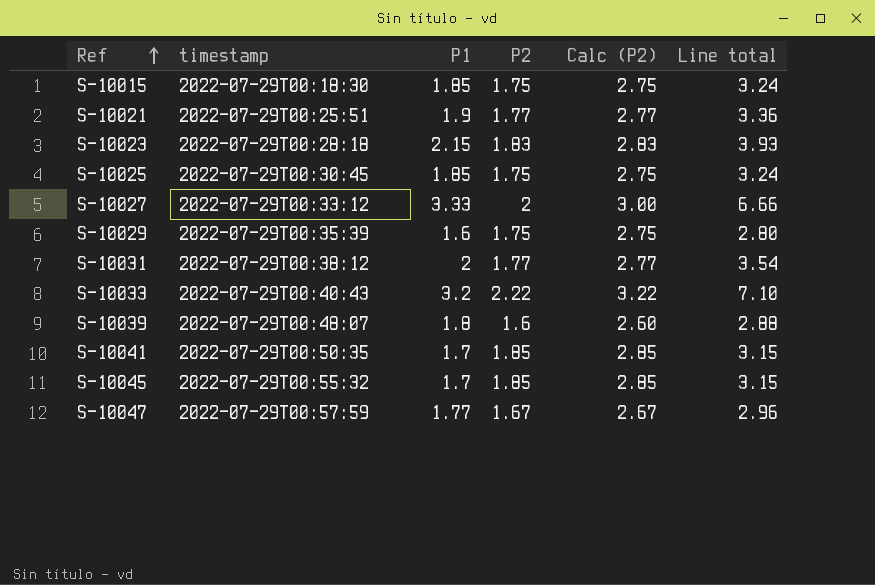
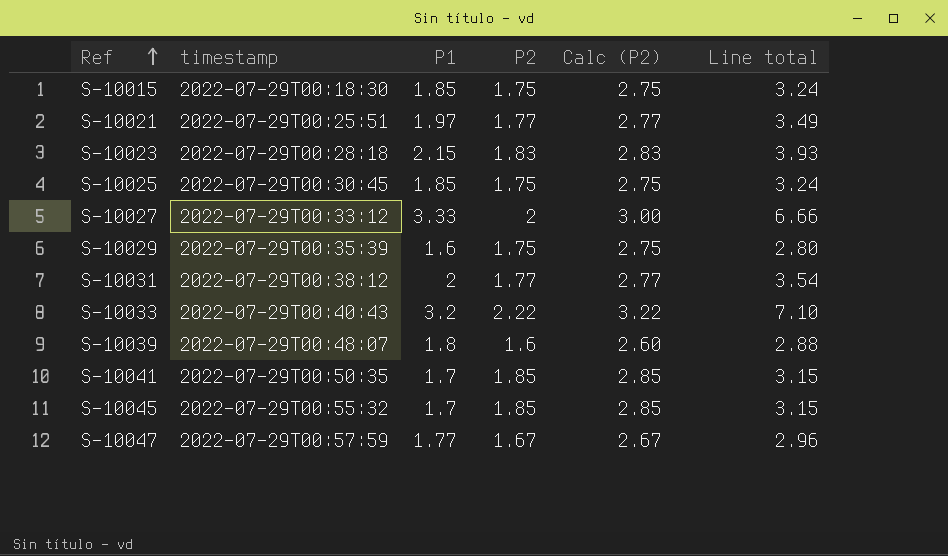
S-10021 | P1: 1.9 -> 1.97
S-10021 | Line total: 3.36 -> 3.49

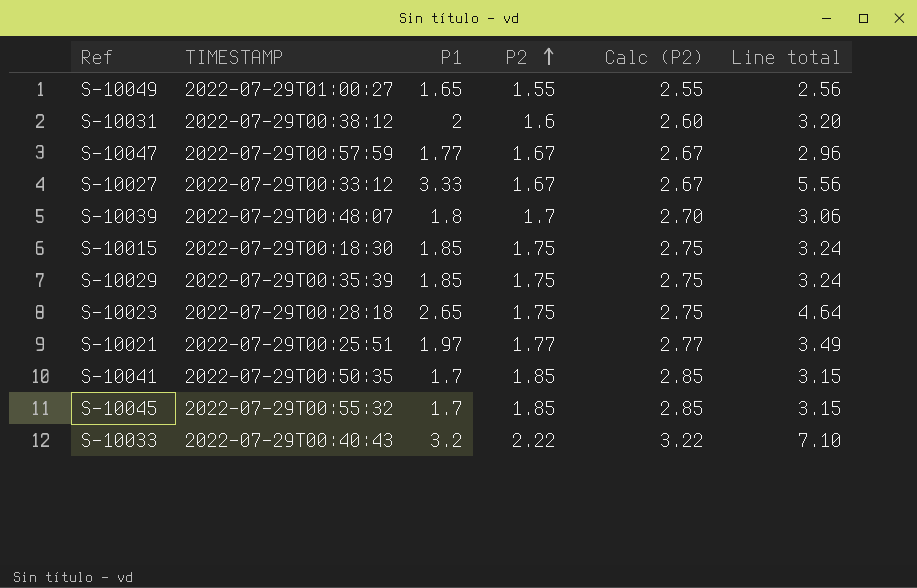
row order: Ref ascending -> P2 ascending
column name: timestamp -> TIMESTAMP
row S-10025: 2022-07-29T00:30:45 | 1.85 | 1.75 | 2.75 | 3.24 -> none
row S-10049: none -> 2022-07-29T01:00:27 | 1.65 | 1.55 | 2.55 | 2.56
S-10031 | P2: 1.77 -> 1.6
S-10031 | Calc (P2): 2.77 -> 2.60
S-10031 | Line total: 3.54 -> 3.20
S-10027 | P2: 2 -> 1.67
S-10027 | Calc (P2): 3.00 -> 2.67
S-10027 | Line total: 6.66 -> 5.56
S-10039 | P2: 1.6 -> 1.7
S-10039 | Calc (P2): 2.60 -> 2.70
S-10039 | Line total: 2.88 -> 3.06
S-10029 | P1: 1.6 -> 1.85
S-10029 | Line total: 2.80 -> 3.24
S-10023 | P1: 2.15 -> 2.65
S-10023 | P2: 1.83 -> 1.75
S-10023 | Calc (P2): 2.83 -> 2.75
S-10023 | Line total: 3.93 -> 4.64

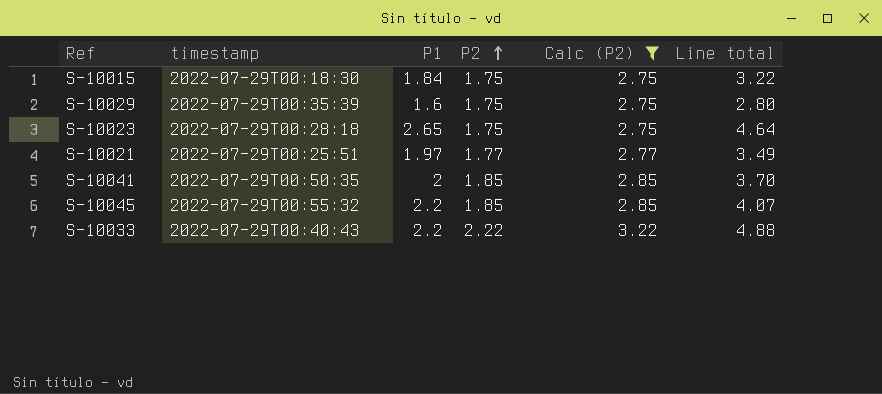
filter: none -> Calc (P2) >= 2.75
column name: TIMESTAMP -> timestamp
S-10015 | P1: 1.85 -> 1.84
S-10015 | Line total: 3.24 -> 3.22
S-10029 | P1: 1.85 -> 1.6
S-10029 | Line total: 3.24 -> 2.80
S-10041 | P1: 1.7 -> 2
S-10041 | Line total: 3.15 -> 3.70
S-10045 | P1: 1.7 -> 2.2
S-10045 | Line total: 3.15 -> 4.07
S-10033 | P1: 3.2 -> 2.2
S-10033 | Line total: 7.10 -> 4.88

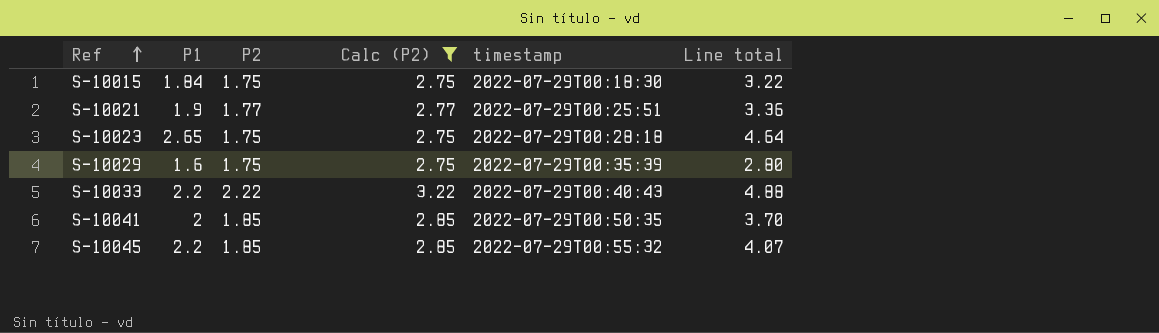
row order: P2 ascending -> Ref ascending
column timestamp | position: 2 -> 5
S-10021 | P1: 1.97 -> 1.9
S-10021 | Line total: 3.49 -> 3.36

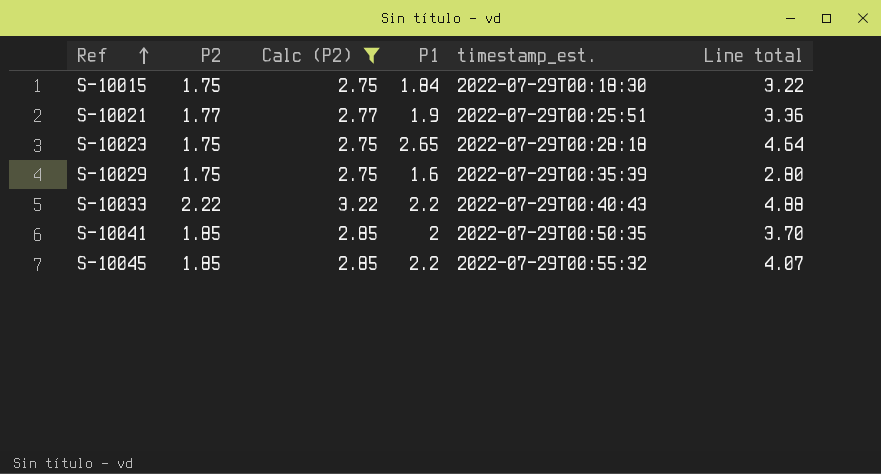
column P1 | position: 2 -> 4
column name: timestamp -> timestamp_est.

